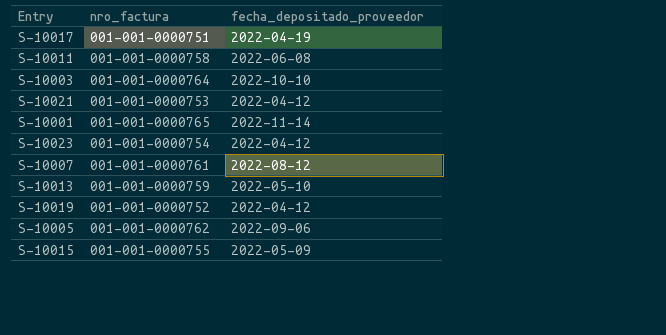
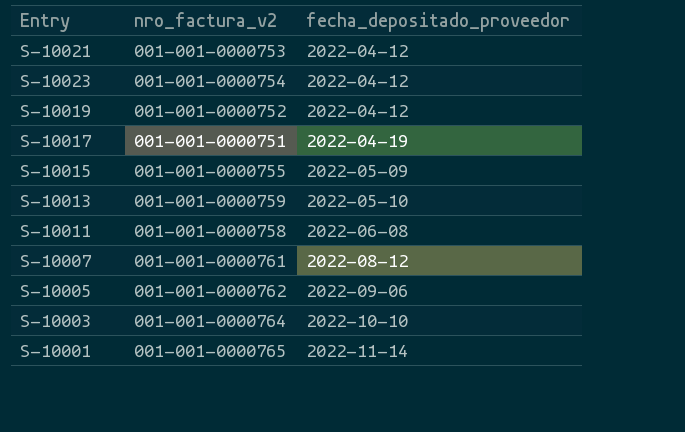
row order: none -> fecha_depositado_proveedor ascending
column name: nro_factura -> nro_factura_v2

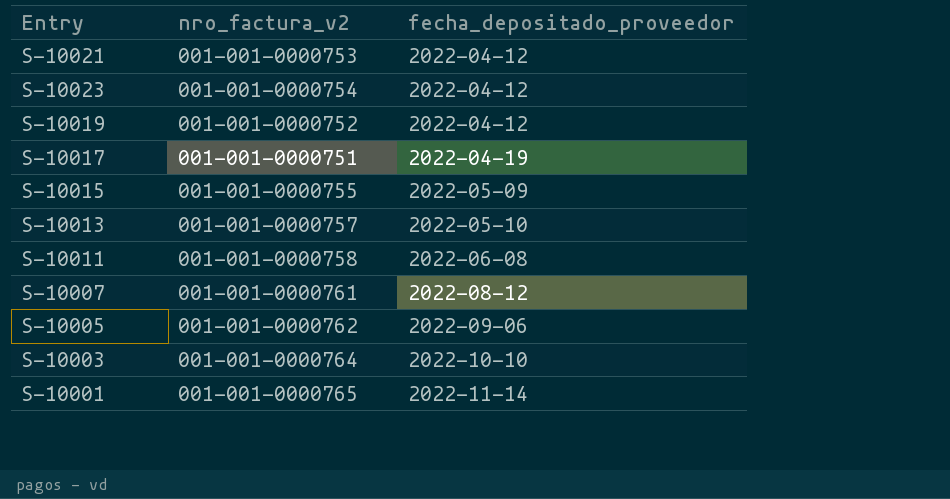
S-10013 | nro_factura_v2: 001-001-0000759 -> 001-001-0000757

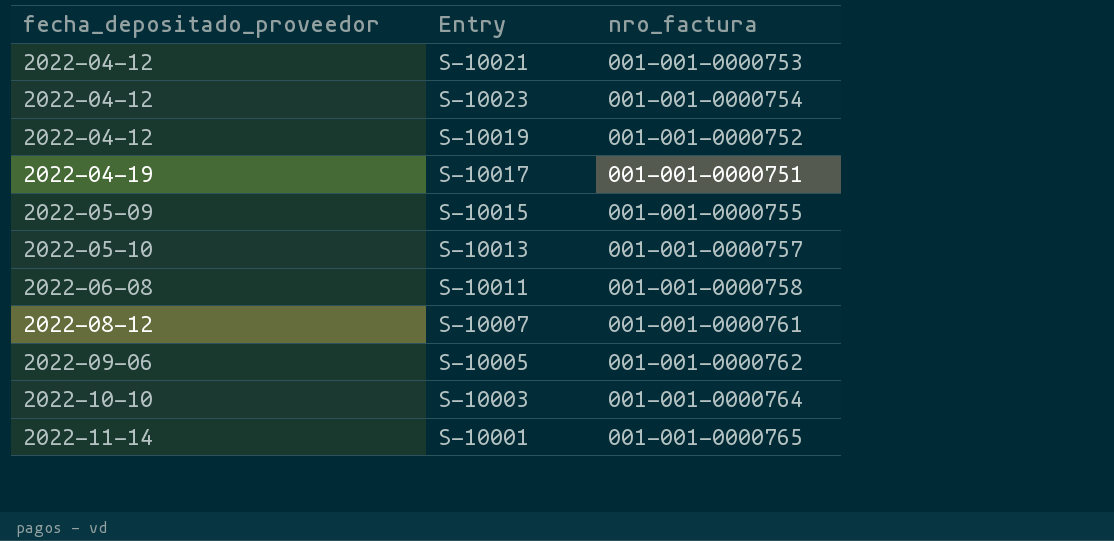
column fecha_depositado_proveedor | position: 3 -> 1
column name: nro_factura_v2 -> nro_factura

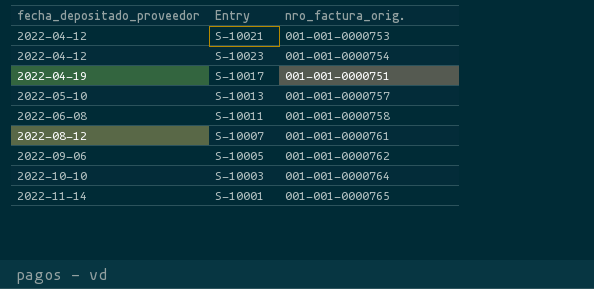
column name: nro_factura -> nro_factura_orig.
row S-10019: 2022-04-12 | 001-001-0000752 -> none
row S-10015: 2022-05-09 | 001-001-0000755 -> none

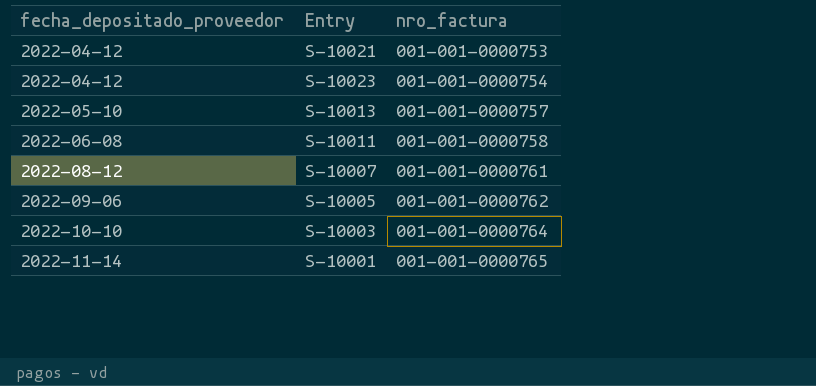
column name: nro_factura_orig. -> nro_factura
row S-10017: 2022-04-19 | 001-001-0000751 -> none

